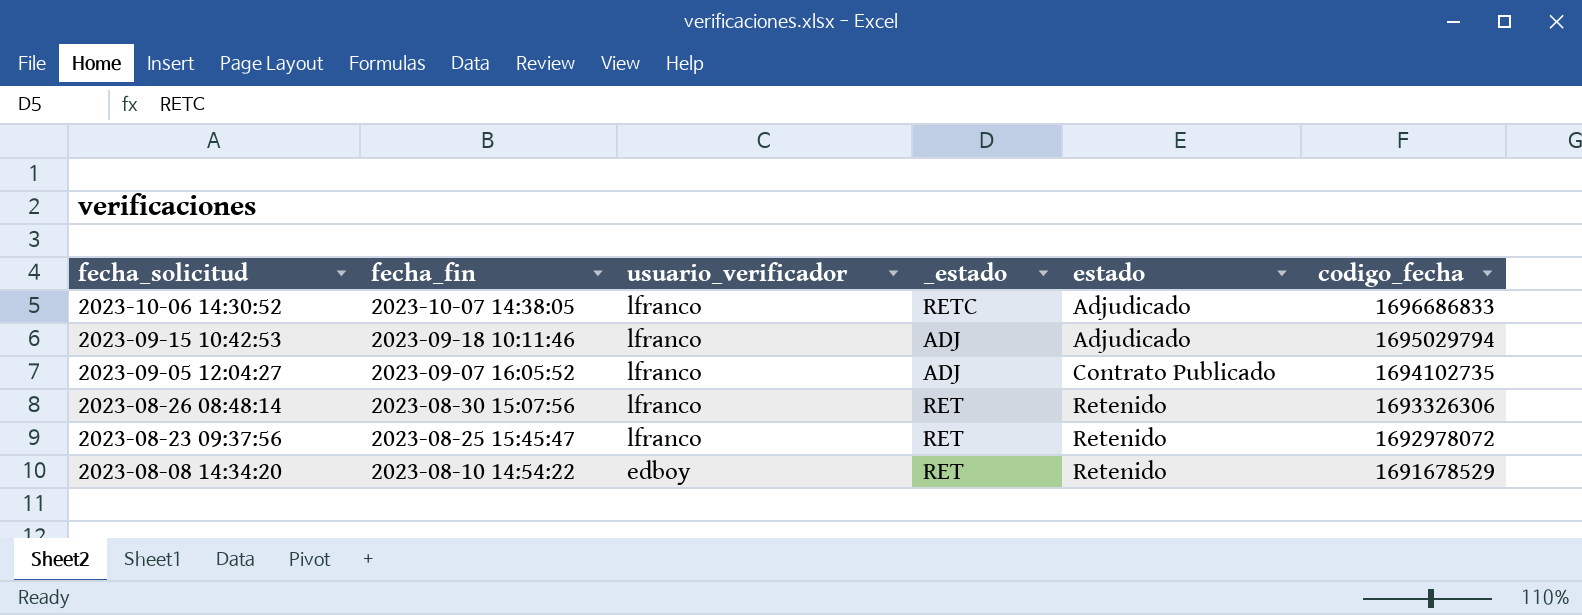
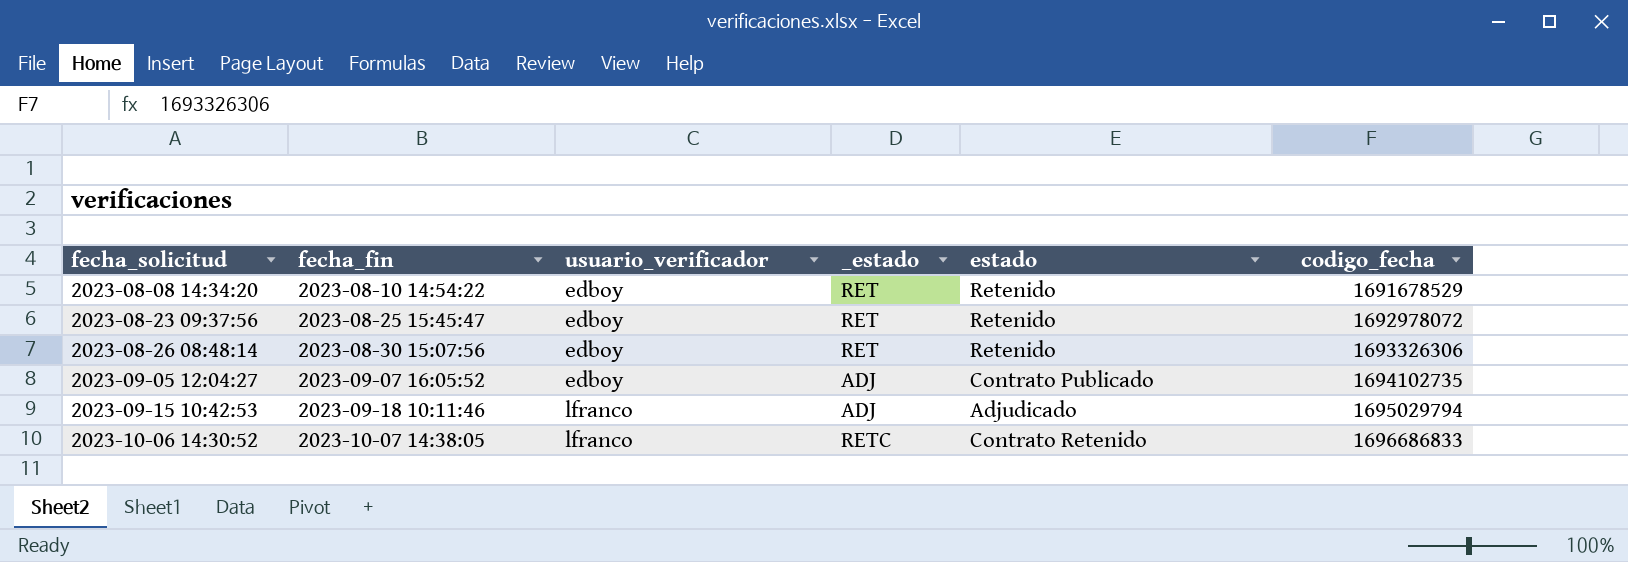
row order: fecha_solicitud descending -> fecha_solicitud ascending
2023-08-23 09:37:56 | usuario_verificador: lfranco -> edboy
2023-08-26 08:48:14 | usuario_verificador: lfranco -> edboy
2023-09-05 12:04:27 | usuario_verificador: lfranco -> edboy
2023-10-06 14:30:52 | estado: Adjudicado -> Contrato Retenido

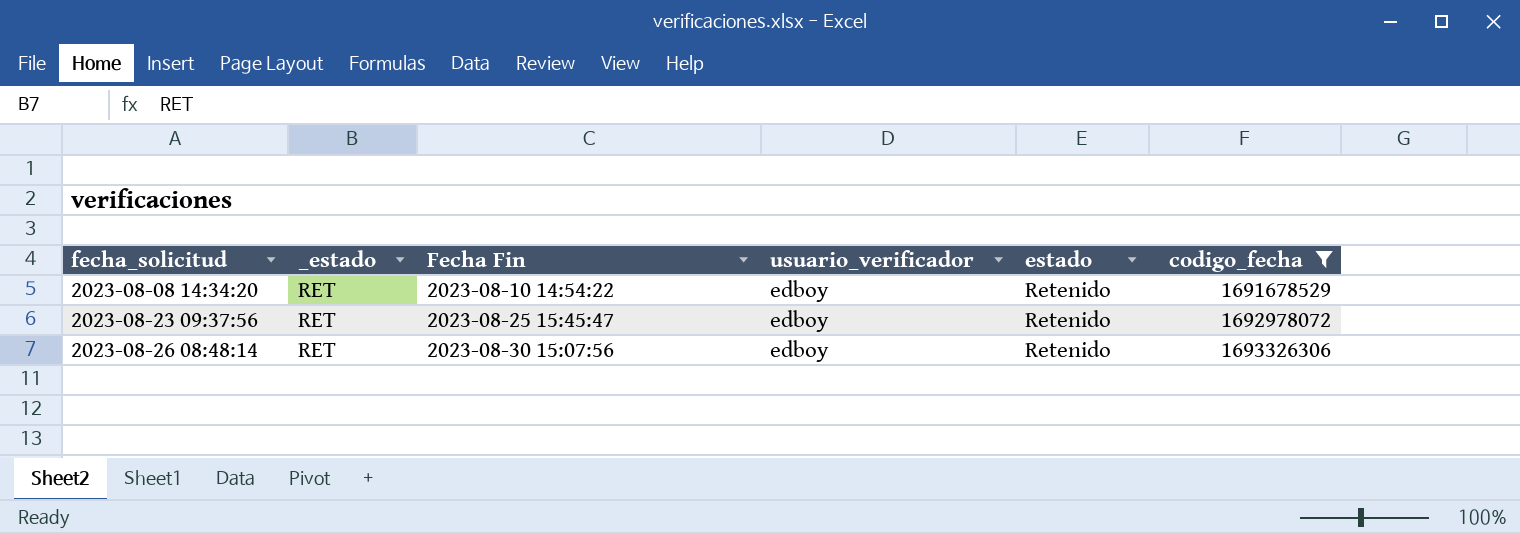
filter: none -> codigo_fecha <= 1693326306
column _estado | position: 4 -> 2
column name: fecha_fin -> Fecha Fin

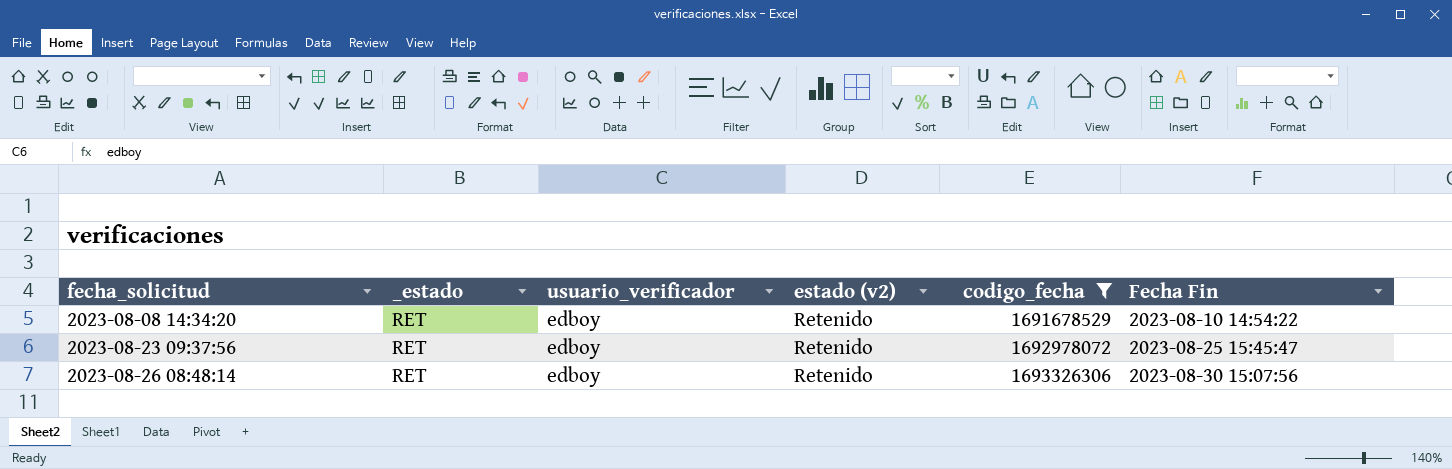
column name: estado -> estado (v2)
column Fecha Fin | position: 3 -> 6

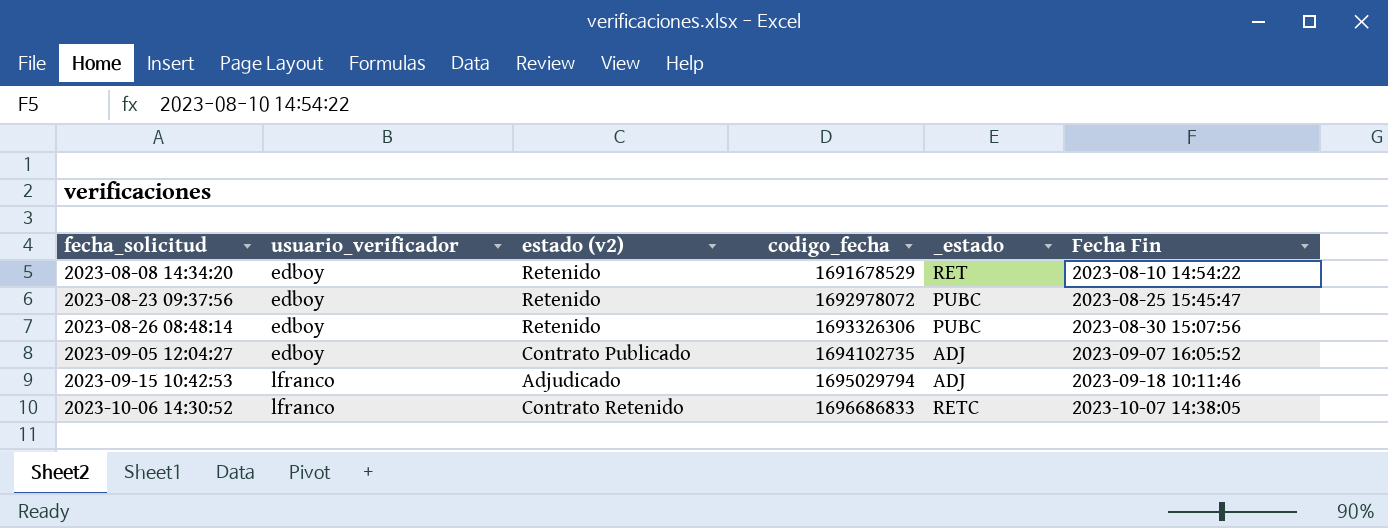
filter: codigo_fecha <= 1693326306 -> none
column _estado | position: 2 -> 5
2023-08-23 09:37:56 | _estado: RET -> PUBC
2023-08-26 08:48:14 | _estado: RET -> PUBC

